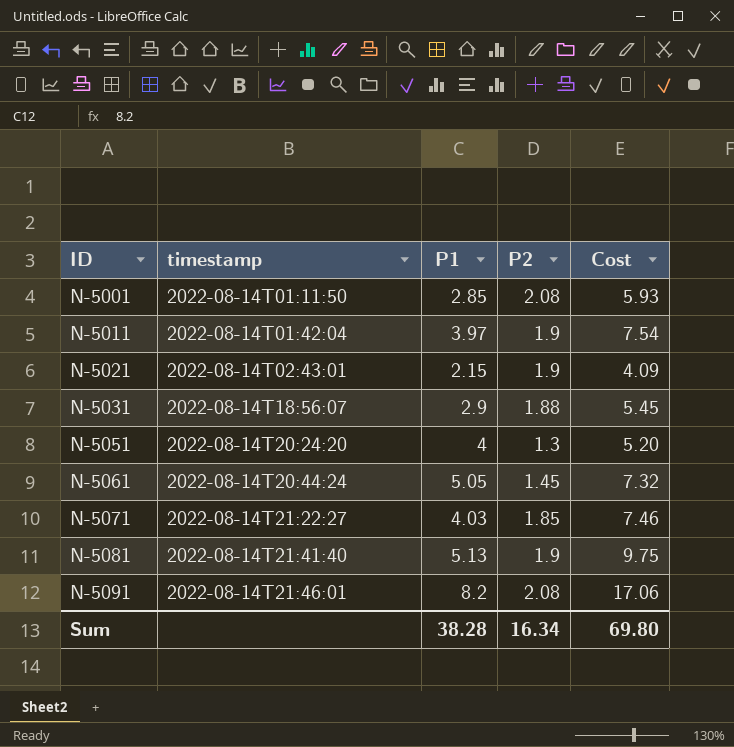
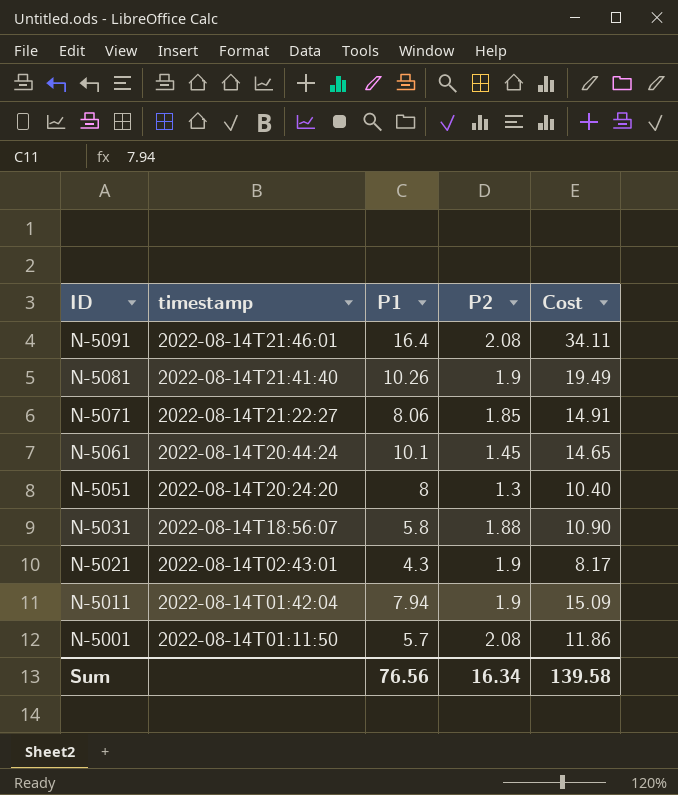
row order: ID ascending -> ID descending
N-5091 | P1: 8.2 -> 16.4
N-5091 | Cost: 17.06 -> 34.11
N-5081 | P1: 5.13 -> 10.26
N-5081 | Cost: 9.75 -> 19.49
N-5071 | P1: 4.03 -> 8.06
N-5071 | Cost: 7.46 -> 14.91
N-5061 | P1: 5.05 -> 10.1
N-5061 | Cost: 7.32 -> 14.65
N-5051 | P1: 4 -> 8
N-5051 | Cost: 5.20 -> 10.40
N-5031 | P1: 2.9 -> 5.8
N-5031 | Cost: 5.45 -> 10.90
N-5021 | P1: 2.15 -> 4.3
N-5021 | Cost: 4.09 -> 8.17
N-5011 | P1: 3.97 -> 7.94
N-5011 | Cost: 7.54 -> 15.09
N-5001 | P1: 2.85 -> 5.7
N-5001 | Cost: 5.93 -> 11.86
Sum | P1: 38.28 -> 76.56
Sum | Cost: 69.80 -> 139.58

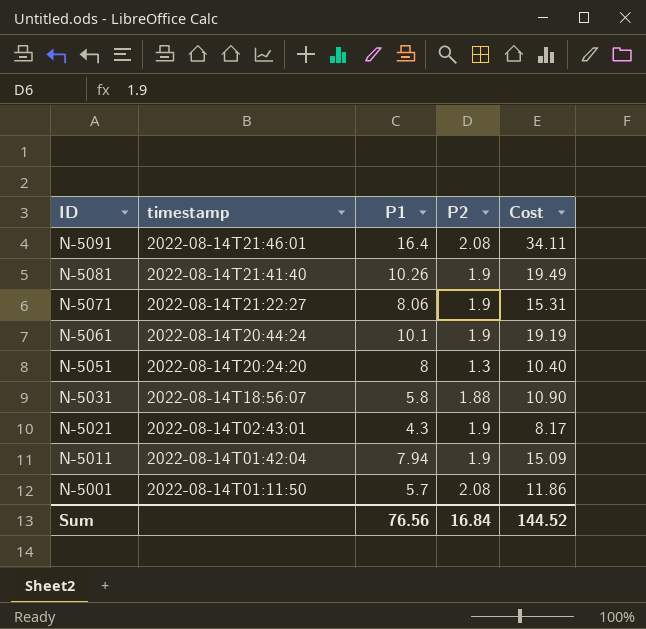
N-5071 | P2: 1.85 -> 1.9
N-5071 | Cost: 14.91 -> 15.31
N-5061 | P2: 1.45 -> 1.9
N-5061 | Cost: 14.65 -> 19.19
Sum | P2: 16.34 -> 16.84
Sum | Cost: 139.58 -> 144.52

